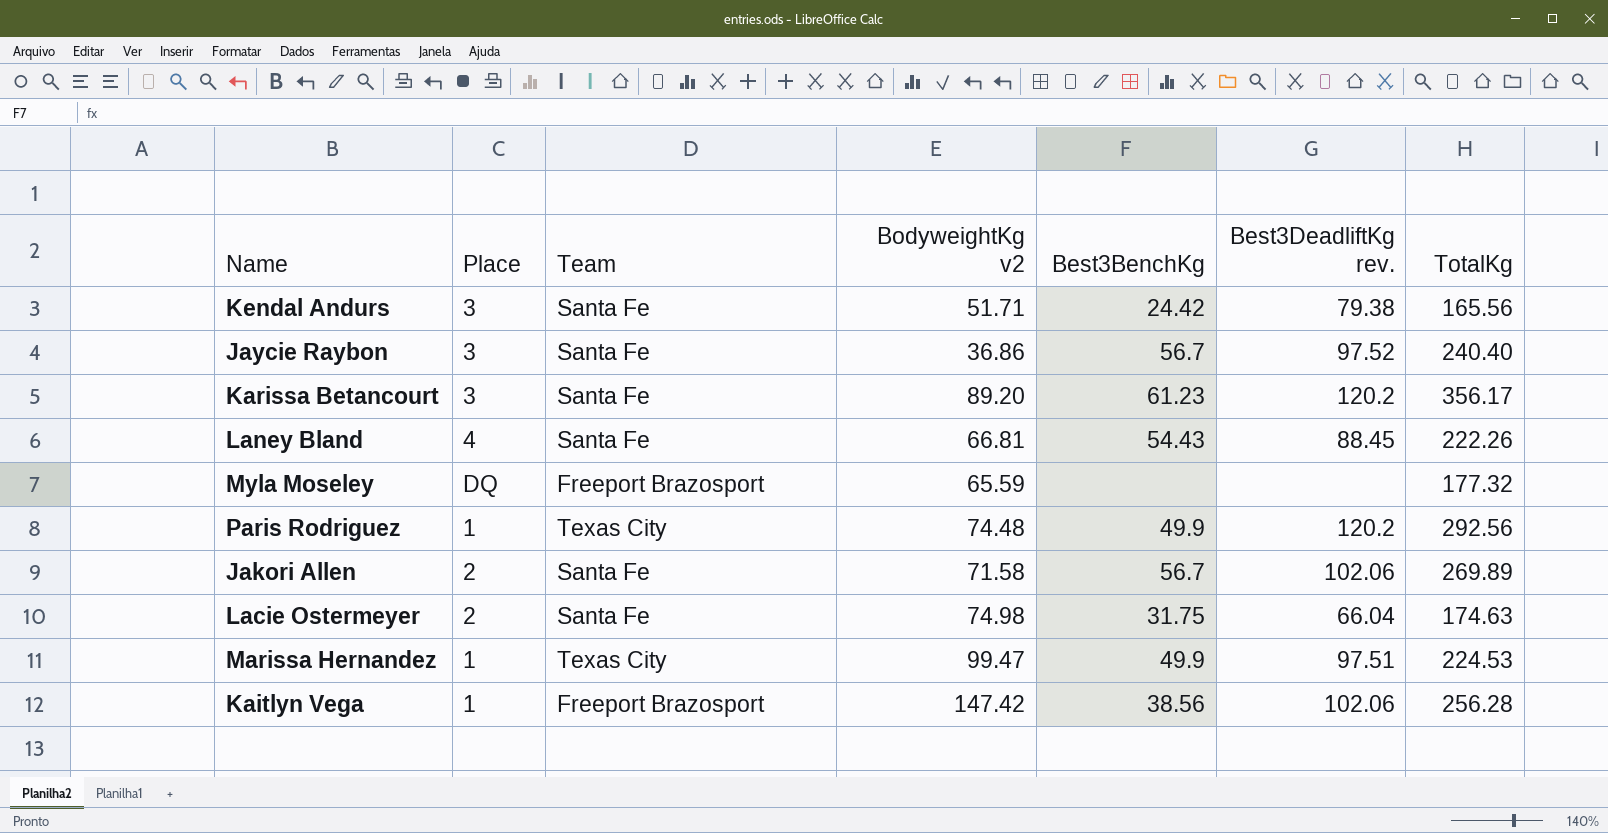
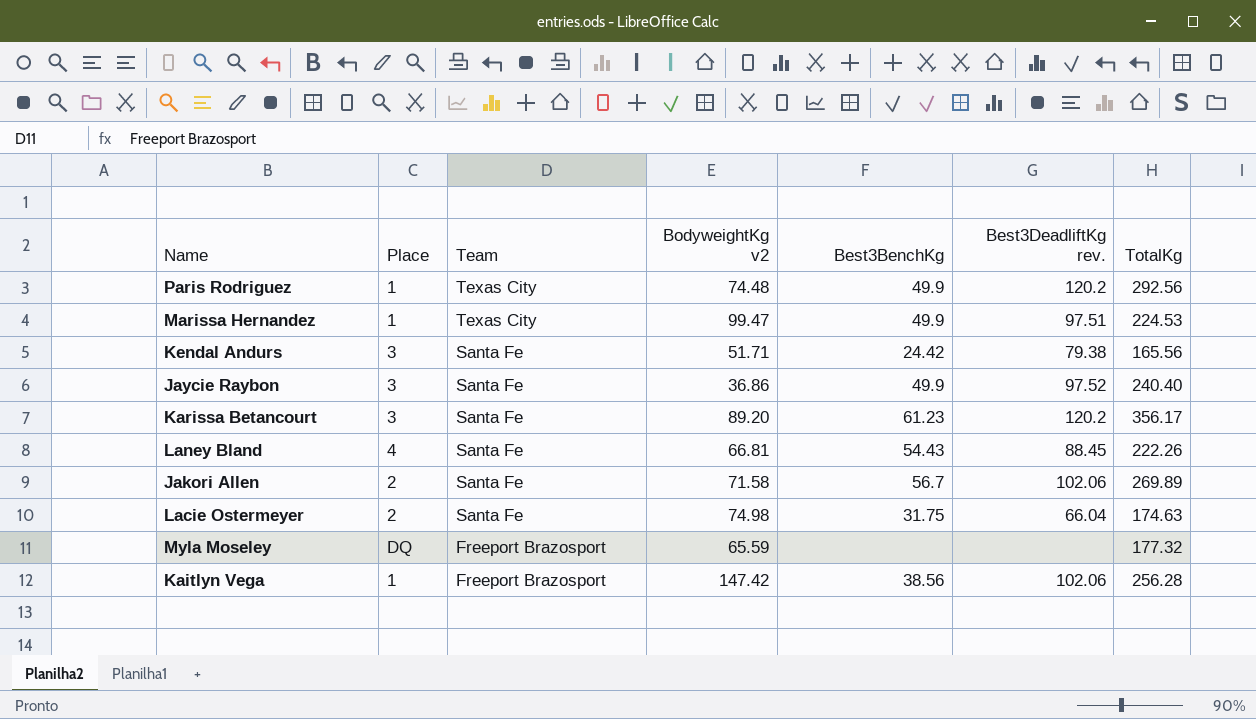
row order: none -> Team descending
Jaycie Raybon | Best3BenchKg: 56.7 -> 49.9

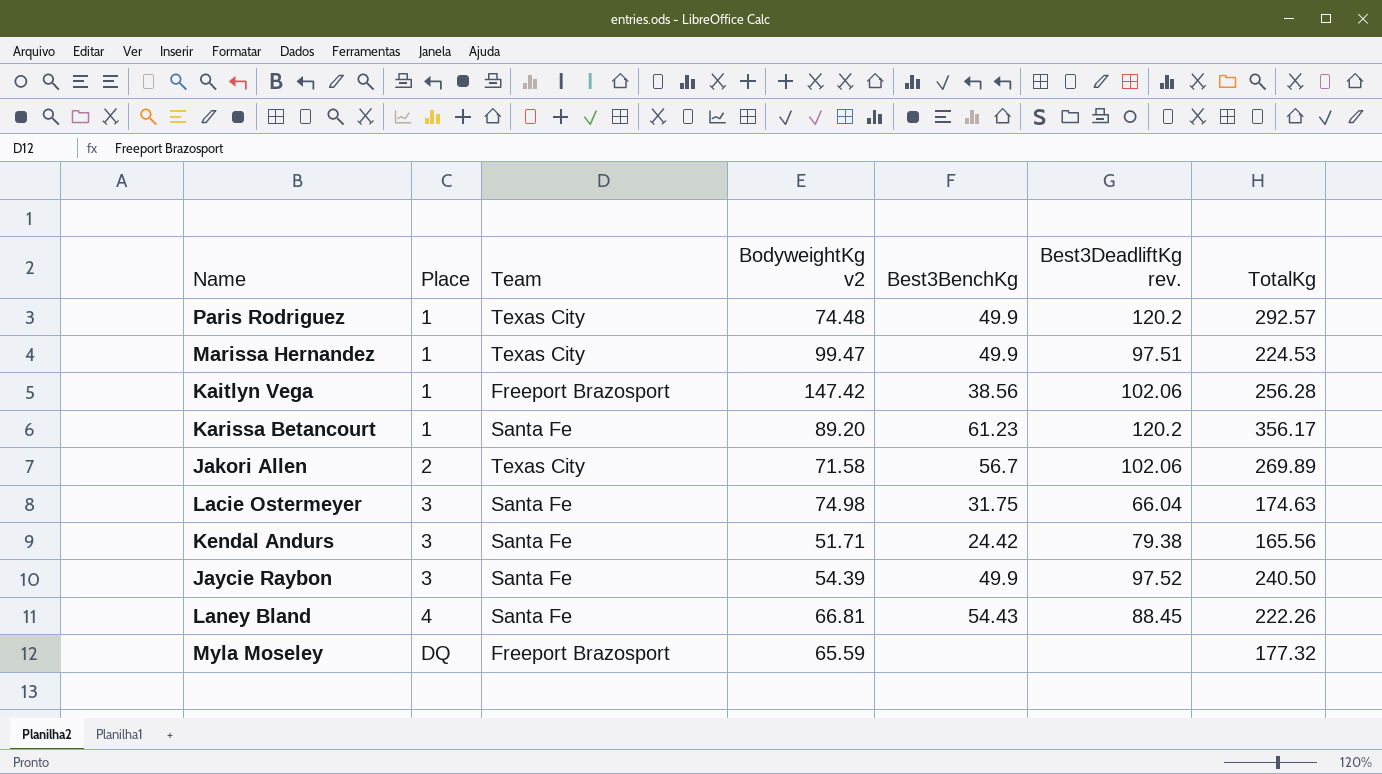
row order: Team descending -> Place ascending
Paris Rodriguez | TotalKg: 292.56 -> 292.57
Karissa Betancourt | Place: 3 -> 1
Jakori Allen | Team: Santa Fe -> Texas City
Lacie Ostermeyer | Place: 2 -> 3
Jaycie Raybon | BodyweightKg v2: 36.86 -> 54.39
Jaycie Raybon | TotalKg: 240.40 -> 240.50

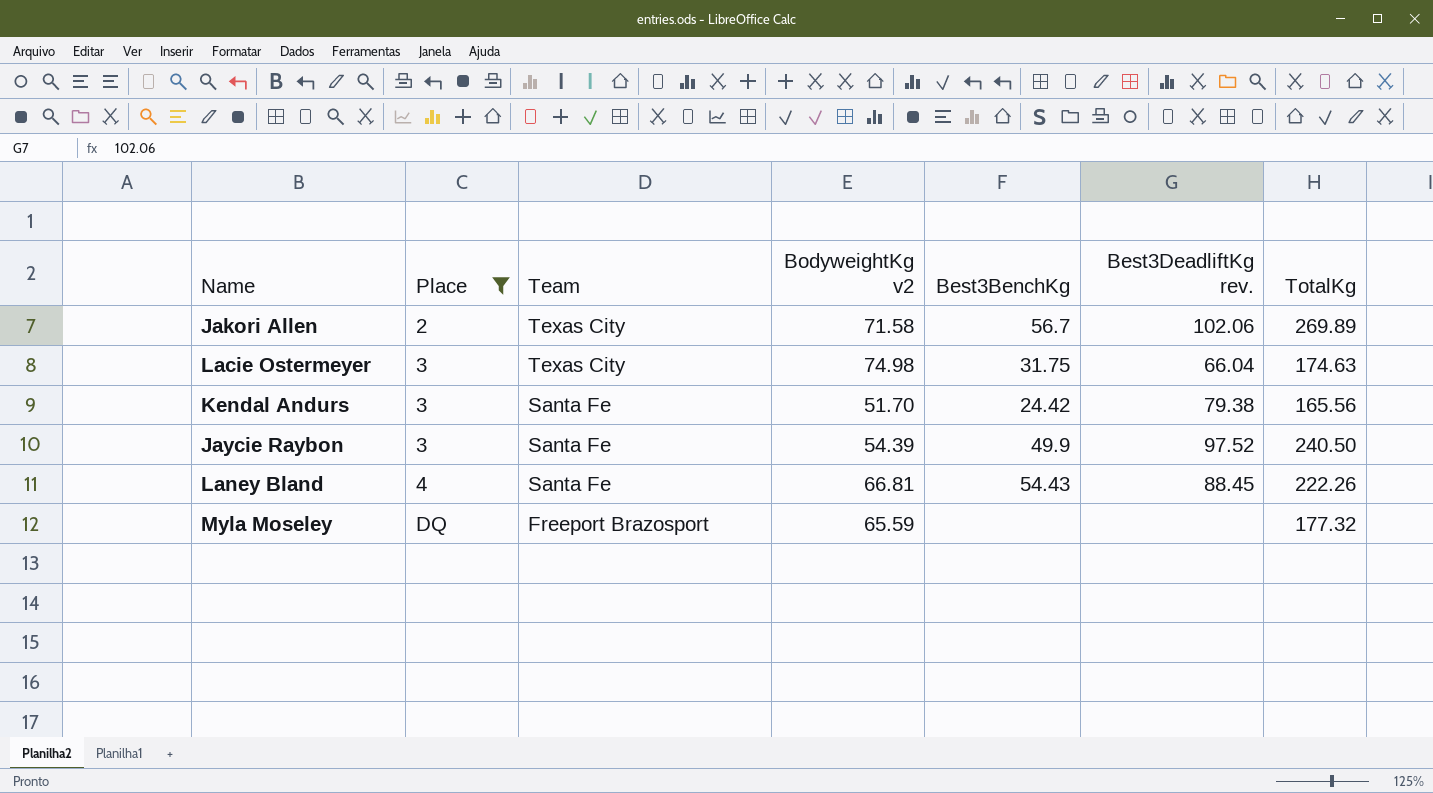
filter: none -> Place != 1
Lacie Ostermeyer | Team: Santa Fe -> Texas City
Kendal Andurs | BodyweightKg v2: 51.71 -> 51.70

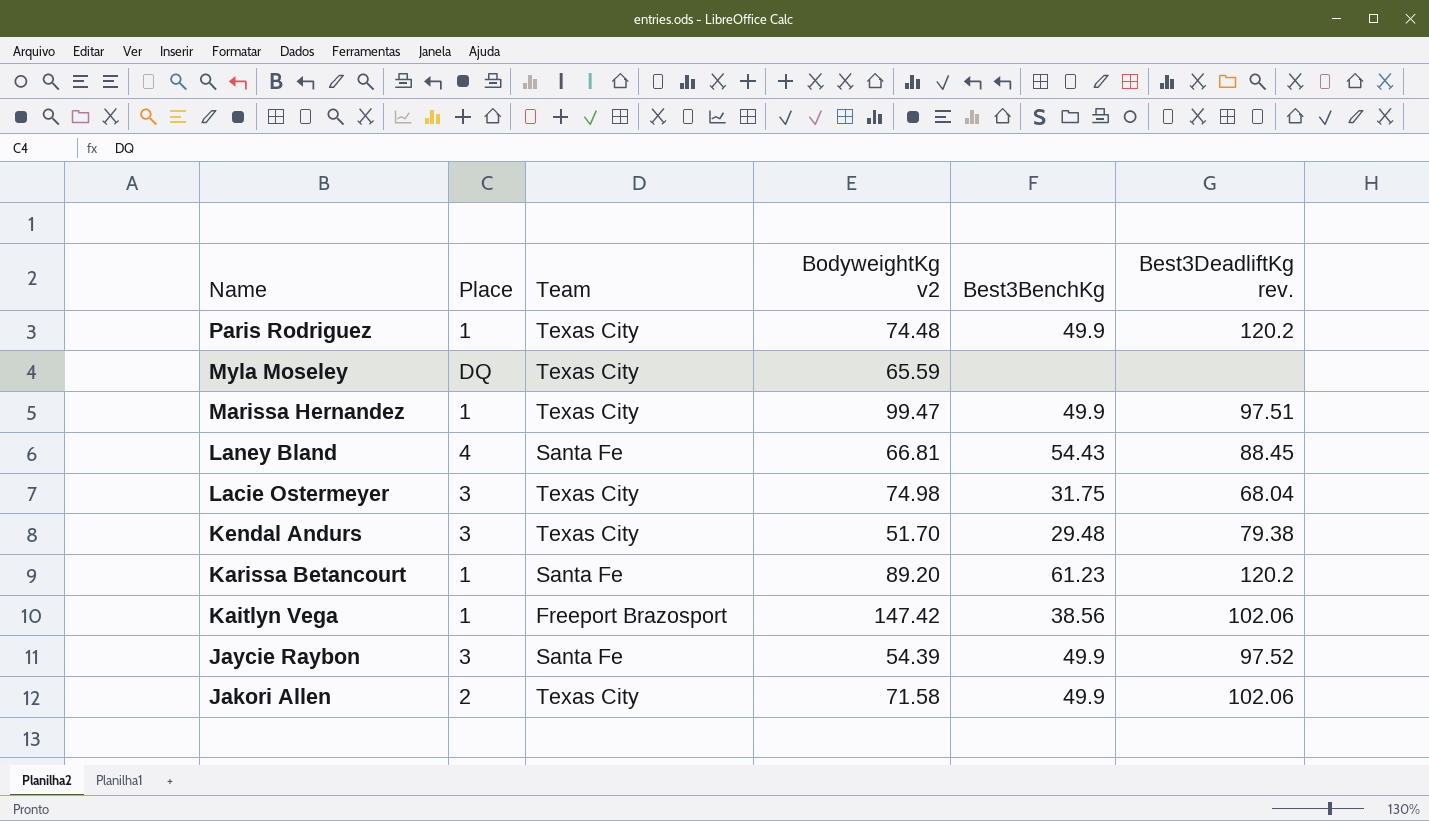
filter: Place != 1 -> none
row order: Place ascending -> Name descending
column TotalKg | position: 7 -> none
Myla Moseley | Team: Freeport Brazosport -> Texas City
Lacie Ostermeyer | Best3DeadliftKg rev.: 66.04 -> 68.04
Kendal Andurs | Team: Santa Fe -> Texas City
Kendal Andurs | Best3BenchKg: 24.42 -> 29.48
Jakori Allen | Best3BenchKg: 56.7 -> 49.9

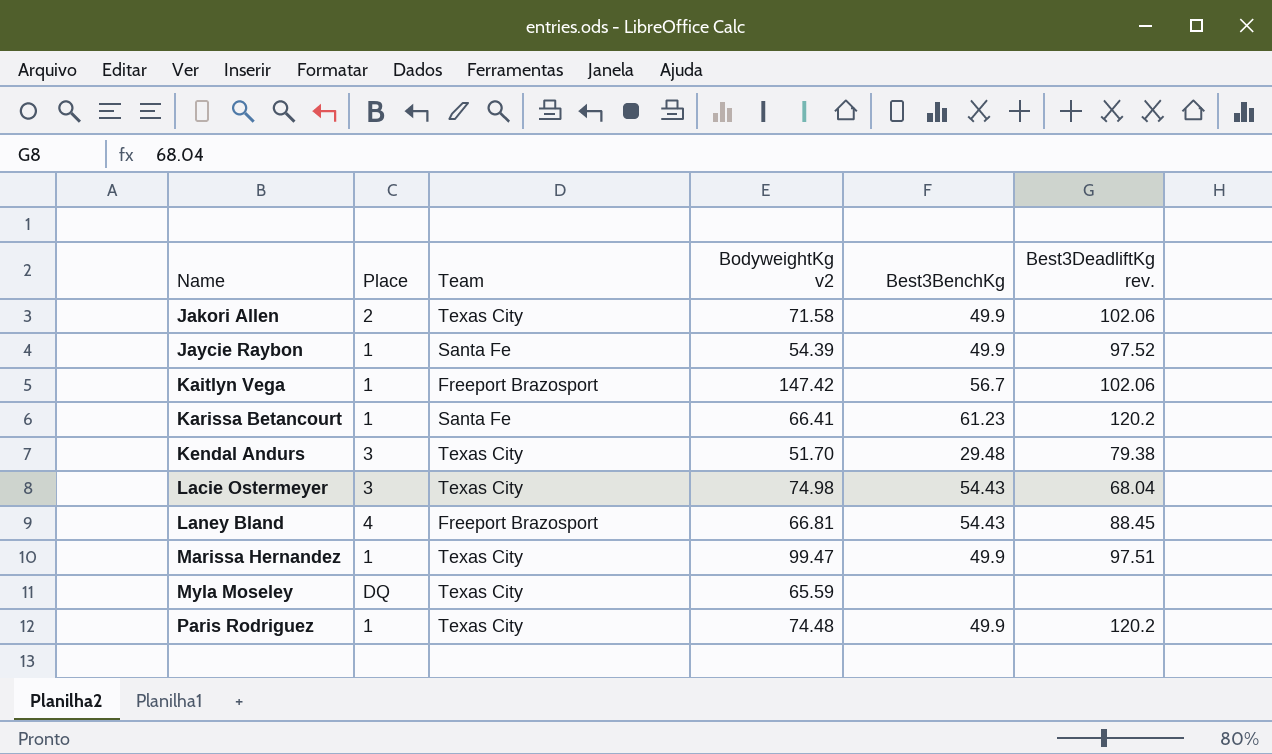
row order: Name descending -> Name ascending
Jaycie Raybon | Place: 3 -> 1
Kaitlyn Vega | Best3BenchKg: 38.56 -> 56.7
Karissa Betancourt | BodyweightKg v2: 89.20 -> 66.41
Lacie Ostermeyer | Best3BenchKg: 31.75 -> 54.43
Laney Bland | Team: Santa Fe -> Freeport Brazosport

